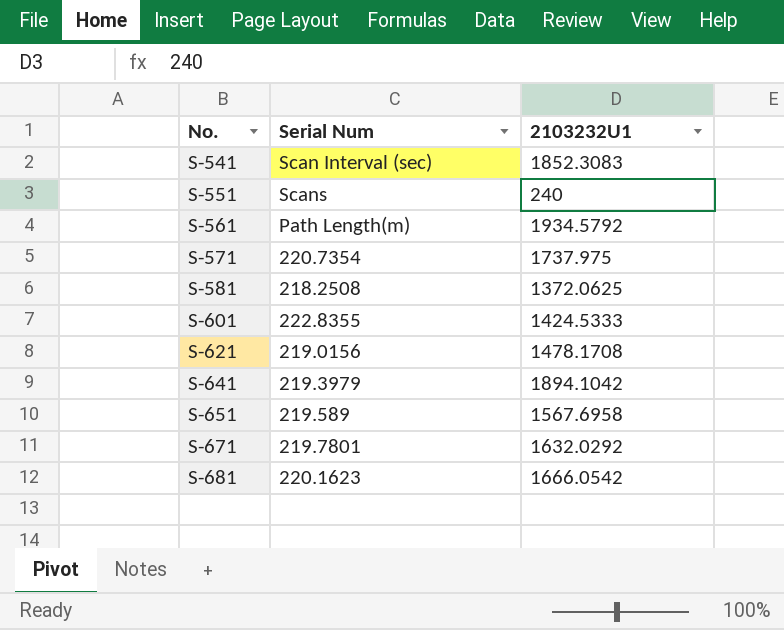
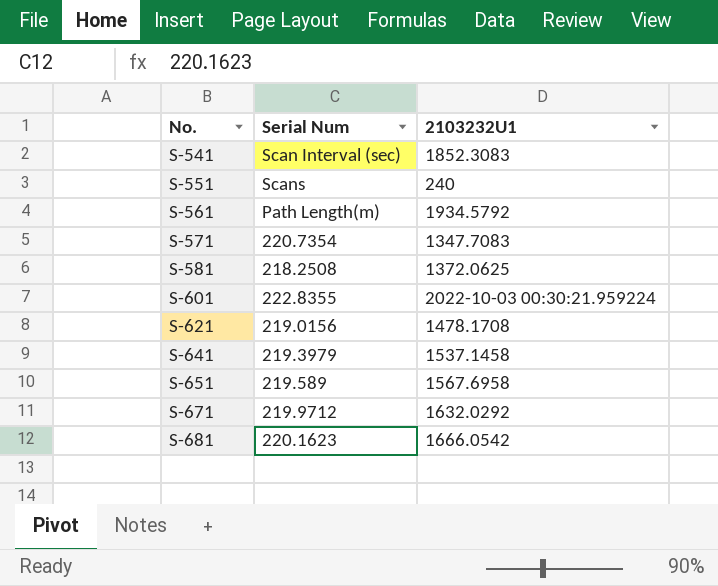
S-571 | 2103232U1: 1737.975 -> 1347.7083
S-601 | 2103232U1: 1424.5333 -> 2022-10-03 00:30:21.959224
S-641 | 2103232U1: 1894.1042 -> 1537.1458
S-671 | Serial Num: 219.7801 -> 219.9712

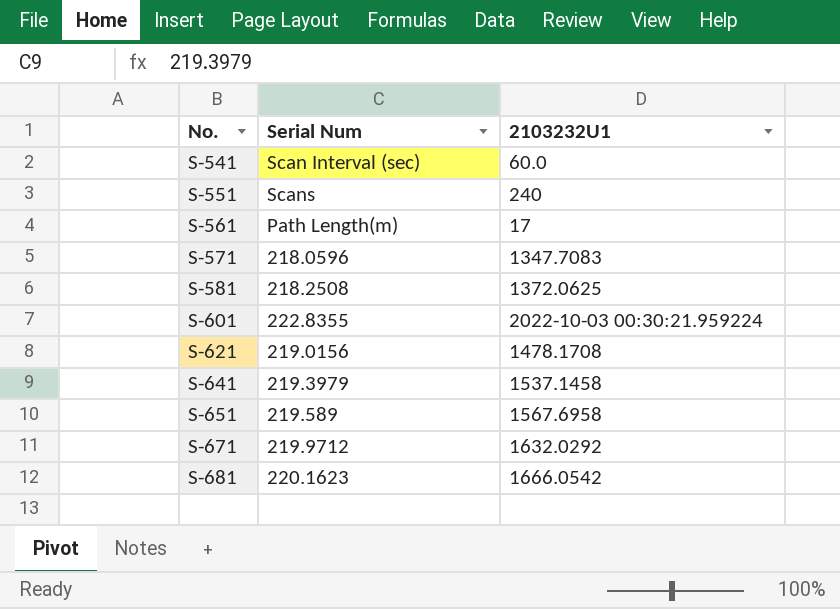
S-541 | 2103232U1: 1852.3083 -> 60.0
S-561 | 2103232U1: 1934.5792 -> 17
S-571 | Serial Num: 220.7354 -> 218.0596

